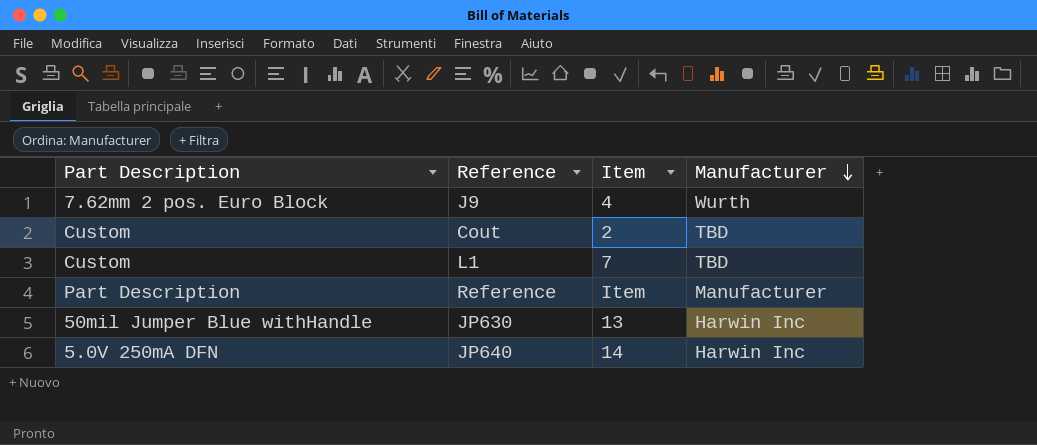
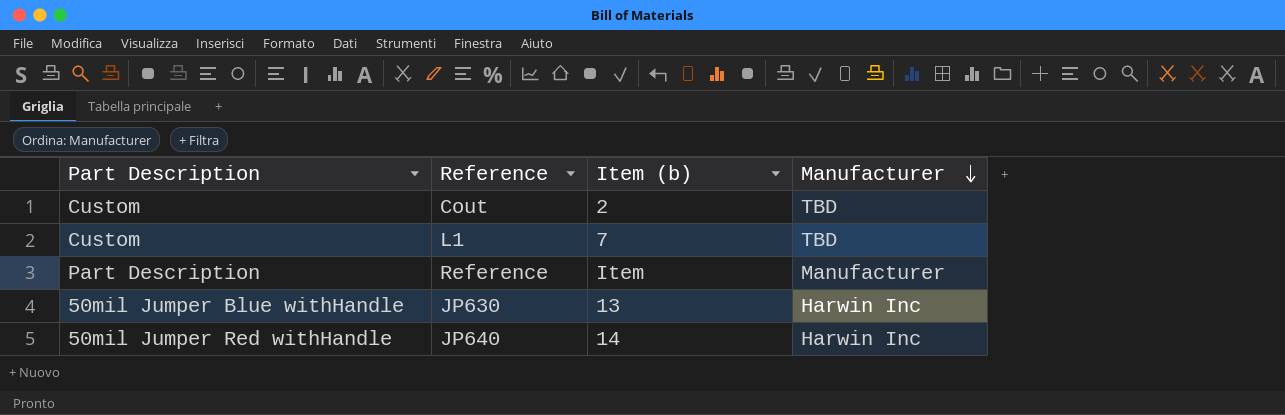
column name: Item -> Item (b)
row J9: 7.62mm 2 pos. Euro Block | 4 | Wurth -> none
JP640 | Part Description: 5.0V 250mA DFN -> 50mil Jumper Red withHandle

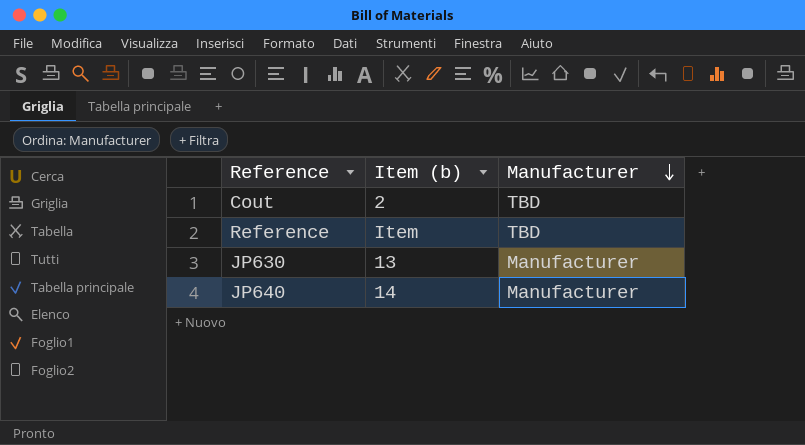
column Part Description | position: 1 -> none
row L1: Custom | 7 | TBD -> none
Reference | Manufacturer: Manufacturer -> TBD
JP630 | Manufacturer: Harwin Inc -> Manufacturer
JP640 | Manufacturer: Harwin Inc -> Manufacturer

